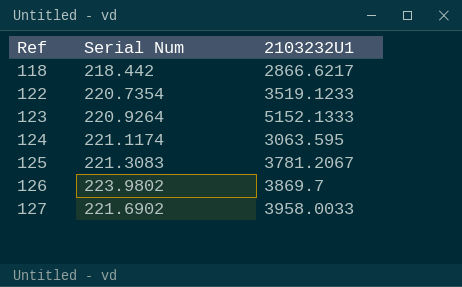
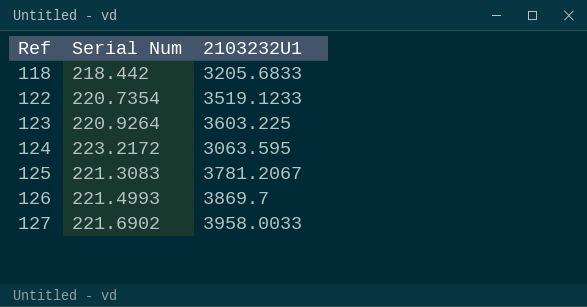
118 | 2103232U1: 2866.6217 -> 3205.6833
123 | 2103232U1: 5152.1333 -> 3603.225
124 | Serial Num: 221.1174 -> 223.2172
126 | Serial Num: 223.9802 -> 221.4993

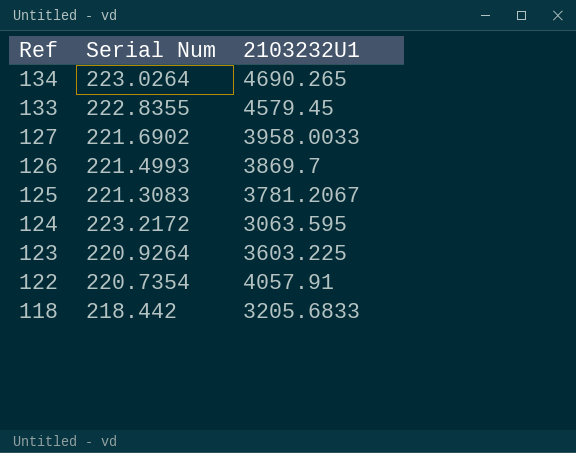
row order: Ref ascending -> Ref descending
row 134: none -> 223.0264 | 4690.265
row 133: none -> 222.8355 | 4579.45
122 | 2103232U1: 3519.1233 -> 4057.91

